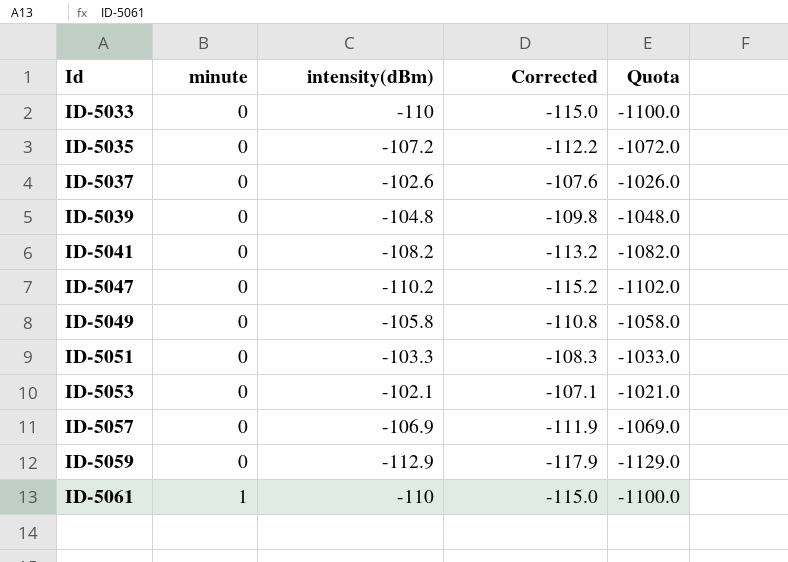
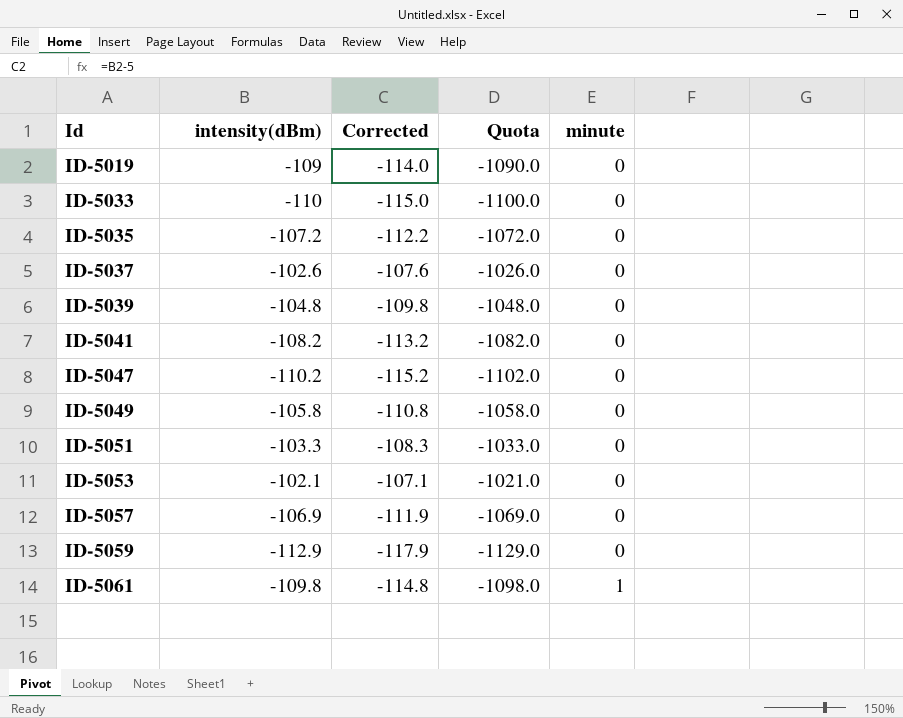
column minute | position: 2 -> 5
row ID-5019: none -> -109 | -114.0 | -1090.0 | 0
ID-5061 | intensity(dBm): -110 -> -109.8
ID-5061 | Corrected: -115.0 -> -114.8
ID-5061 | Quota: -1100.0 -> -1098.0

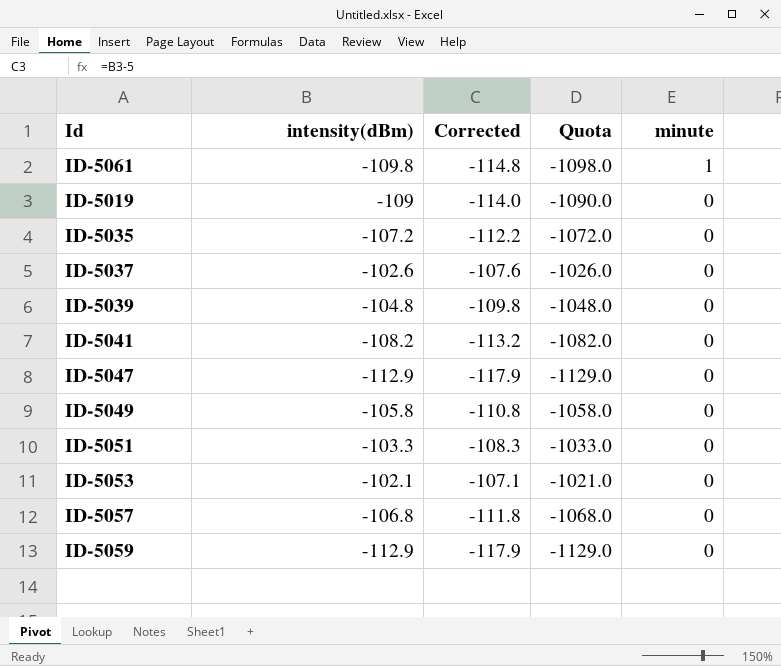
row order: Id ascending -> minute descending
row ID-5033: -110 | -115.0 | -1100.0 | 0 -> none
ID-5047 | intensity(dBm): -110.2 -> -112.9
ID-5047 | Corrected: -115.2 -> -117.9
ID-5047 | Quota: -1102.0 -> -1129.0
ID-5057 | intensity(dBm): -106.9 -> -106.8
ID-5057 | Corrected: -111.9 -> -111.8
ID-5057 | Quota: -1069.0 -> -1068.0

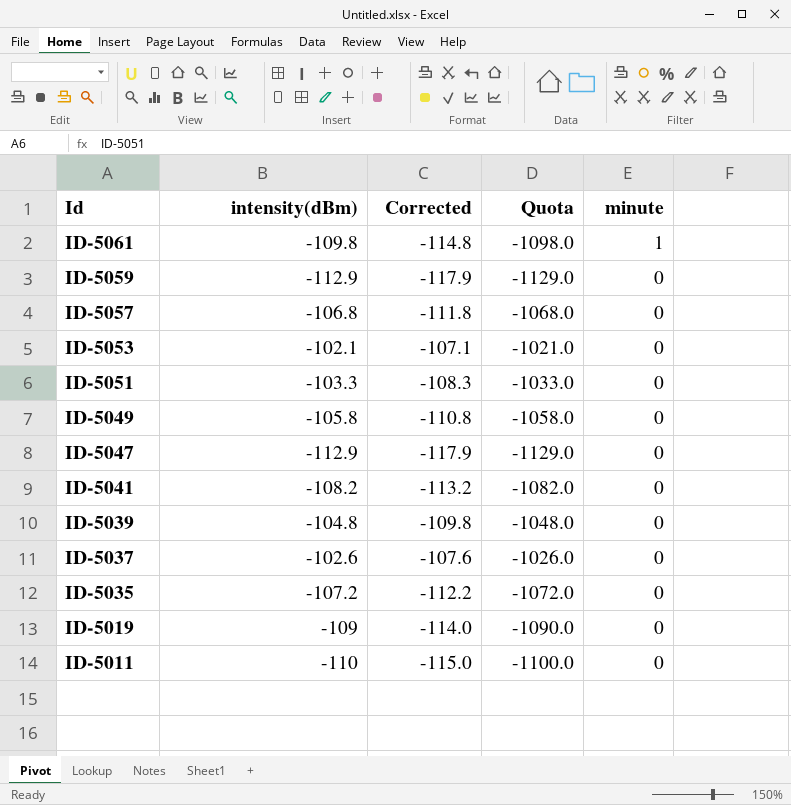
row order: minute descending -> Id descending
row ID-5011: none -> -110 | -115.0 | -1100.0 | 0

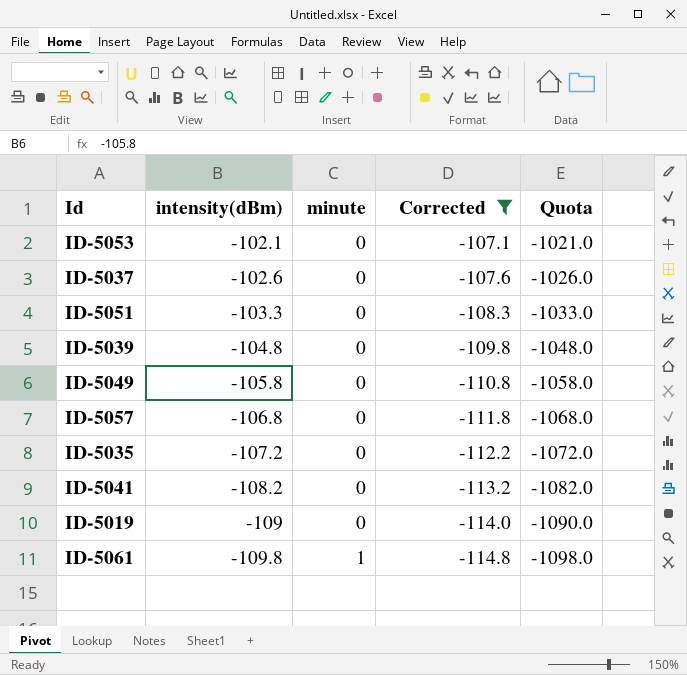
filter: none -> Corrected >= -114.8
row order: Id descending -> intensity(dBm) descending
column minute | position: 5 -> 3

